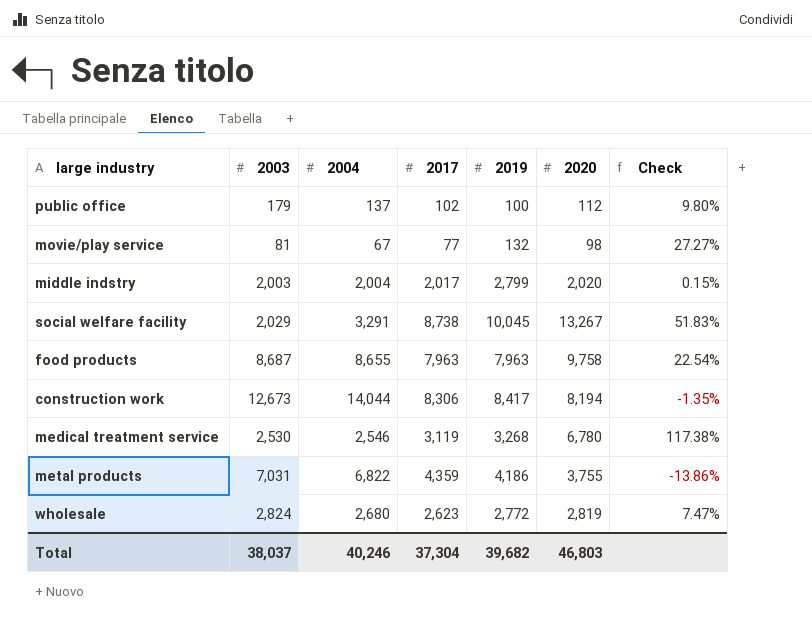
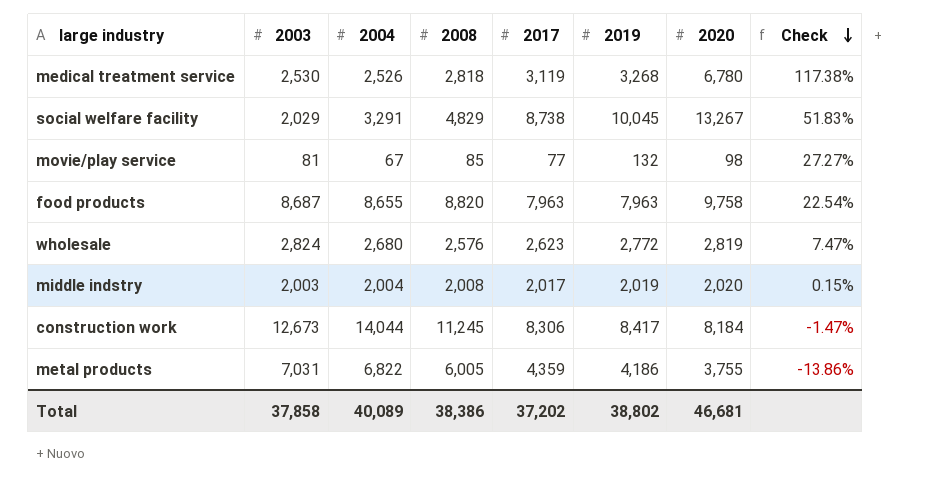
row order: none -> Check descending
column 2008 | position: none -> 4
row public office: 179 | 137 | 102 | 100 | 112 | 9.80% -> none
medical treatment service | 2004: 2,546 -> 2,526
middle indstry | 2019: 2,799 -> 2,019
construction work | 2020: 8,194 -> 8,184
construction work | Check: -1.35% -> -1.47%
Total | 2003: 38,037 -> 37,858
Total | 2004: 40,246 -> 40,089
Total | 2017: 37,304 -> 37,202
Total | 2019: 39,682 -> 38,802
Total | 2020: 46,803 -> 46,681

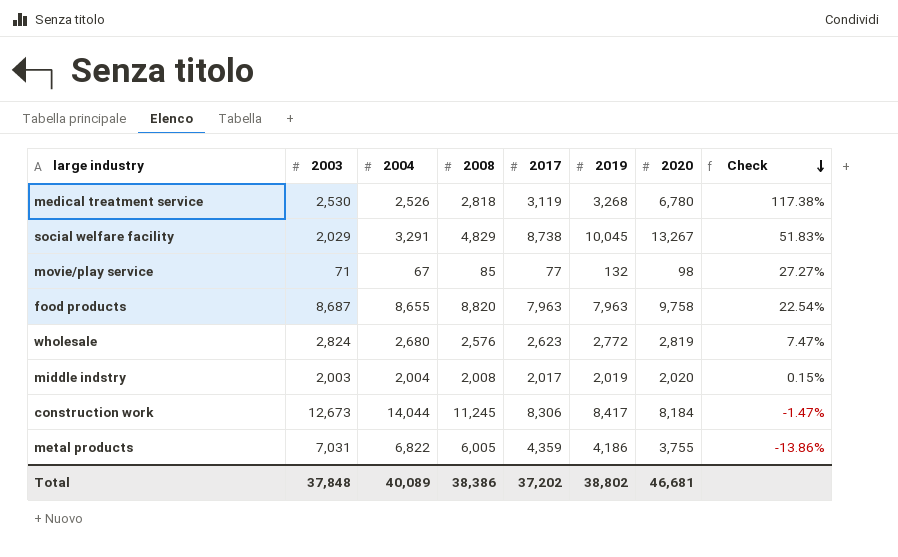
movie/play service | 2003: 81 -> 71
Total | 2003: 37,858 -> 37,848

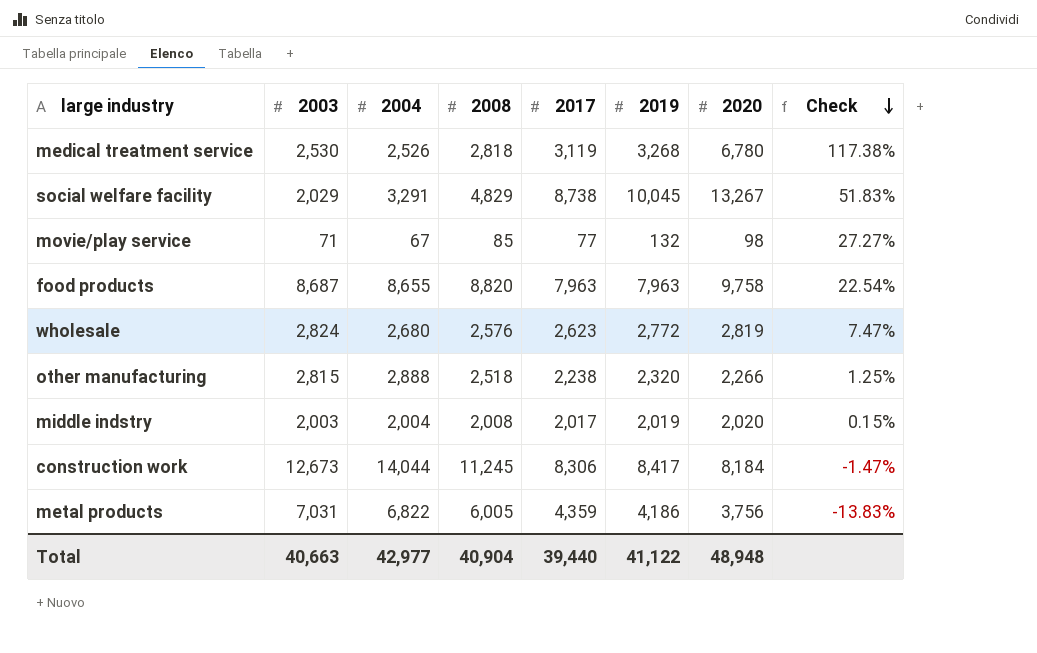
row other manufacturing: none -> 2,815 | 2,888 | 2,518 | 2,238 | 2,320 | 2,266 | 1.25%
metal products | 2020: 3,755 -> 3,756
metal products | Check: -13.86% -> -13.83%
Total | 2003: 37,848 -> 40,663
Total | 2004: 40,089 -> 42,977
Total | 2008: 38,386 -> 40,904
Total | 2017: 37,202 -> 39,440
Total | 2019: 38,802 -> 41,122
Total | 2020: 46,681 -> 48,948

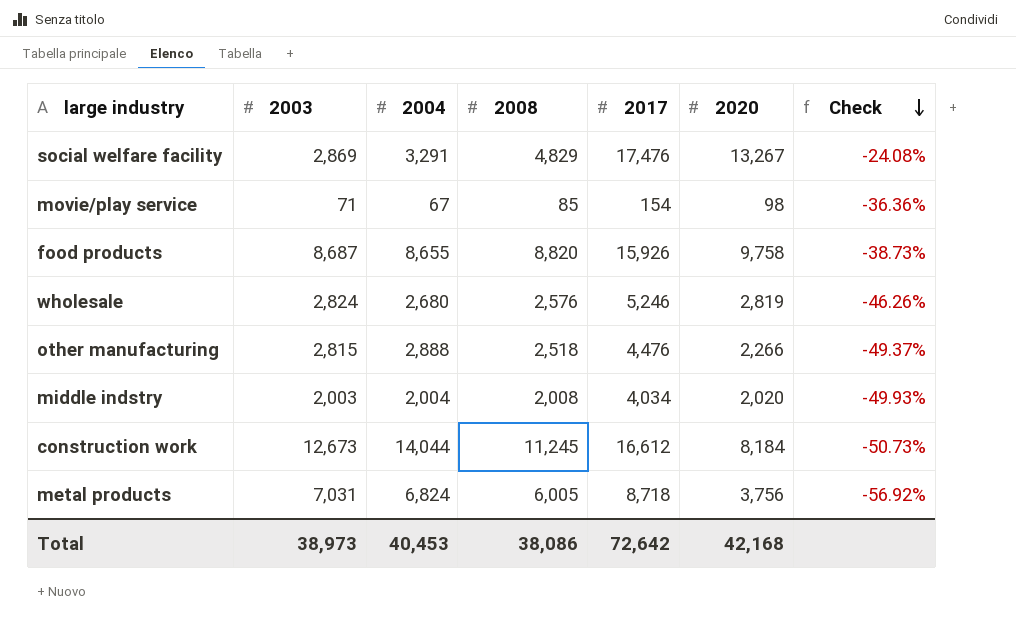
column 2019 | position: 6 -> none
row medical treatment service: 2,530 | 2,526 | 2,818 | 3,119 | 3,268 | 6,780 | 117.38% -> none
social welfare facility | 2003: 2,029 -> 2,869
social welfare facility | 2017: 8,738 -> 17,476
social welfare facility | Check: 51.83% -> -24.08%
movie/play service | 2017: 77 -> 154
movie/play service | Check: 27.27% -> -36.36%
food products | 2017: 7,963 -> 15,926
food products | Check: 22.54% -> -38.73%
wholesale | 2017: 2,623 -> 5,246
wholesale | Check: 7.47% -> -46.26%
other manufacturing | 2017: 2,238 -> 4,476
other manufacturing | Check: 1.25% -> -49.37%
middle indstry | 2017: 2,017 -> 4,034
middle indstry | Check: 0.15% -> -49.93%
construction work | 2017: 8,306 -> 16,612
construction work | Check: -1.47% -> -50.73%
metal products | 2004: 6,822 -> 6,824
metal products | 2017: 4,359 -> 8,718
metal products | Check: -13.83% -> -56.92%
Total | 2003: 40,663 -> 38,973
Total | 2004: 42,977 -> 40,453
Total | 2008: 40,904 -> 38,086
Total | 2017: 39,440 -> 72,642
Total | 2020: 48,948 -> 42,168

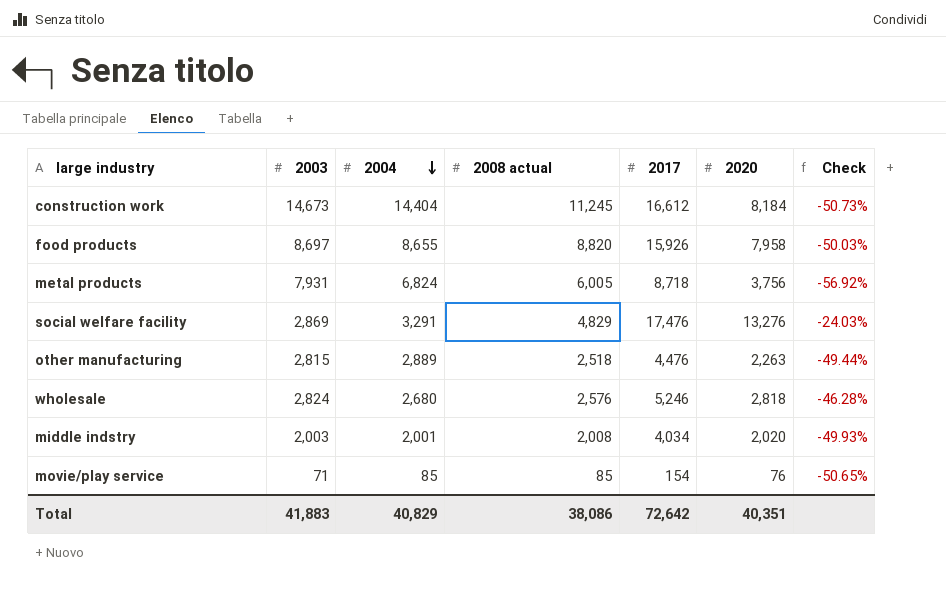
row order: Check descending -> 2004 descending
column name: 2008 -> 2008 actual
construction work | 2003: 12,673 -> 14,673
construction work | 2004: 14,044 -> 14,404
food products | 2003: 8,687 -> 8,697
food products | 2020: 9,758 -> 7,958
food products | Check: -38.73% -> -50.03%
metal products | 2003: 7,031 -> 7,931
social welfare facility | 2020: 13,267 -> 13,276
social welfare facility | Check: -24.08% -> -24.03%
other manufacturing | 2004: 2,888 -> 2,889
other manufacturing | 2020: 2,266 -> 2,263
other manufacturing | Check: -49.37% -> -49.44%
wholesale | 2020: 2,819 -> 2,818
wholesale | Check: -46.26% -> -46.28%
middle indstry | 2004: 2,004 -> 2,001
movie/play service | 2004: 67 -> 85
movie/play service | 2020: 98 -> 76
movie/play service | Check: -36.36% -> -50.65%
Total | 2003: 38,973 -> 41,883
Total | 2004: 40,453 -> 40,829
Total | 2020: 42,168 -> 40,351

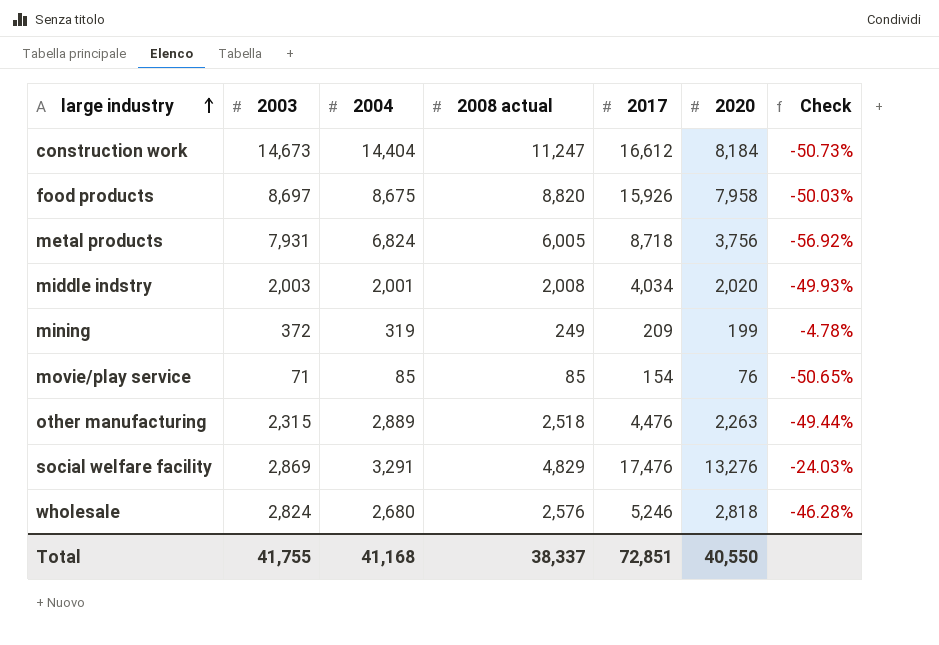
row order: 2004 descending -> large industry ascending
construction work | 2008 actual: 11,245 -> 11,247
food products | 2004: 8,655 -> 8,675
row mining: none -> 372 | 319 | 249 | 209 | 199 | -4.78%
other manufacturing | 2003: 2,815 -> 2,315
Total | 2003: 41,883 -> 41,755
Total | 2004: 40,829 -> 41,168
Total | 2008 actual: 38,086 -> 38,337
Total | 2017: 72,642 -> 72,851
Total | 2020: 40,351 -> 40,550

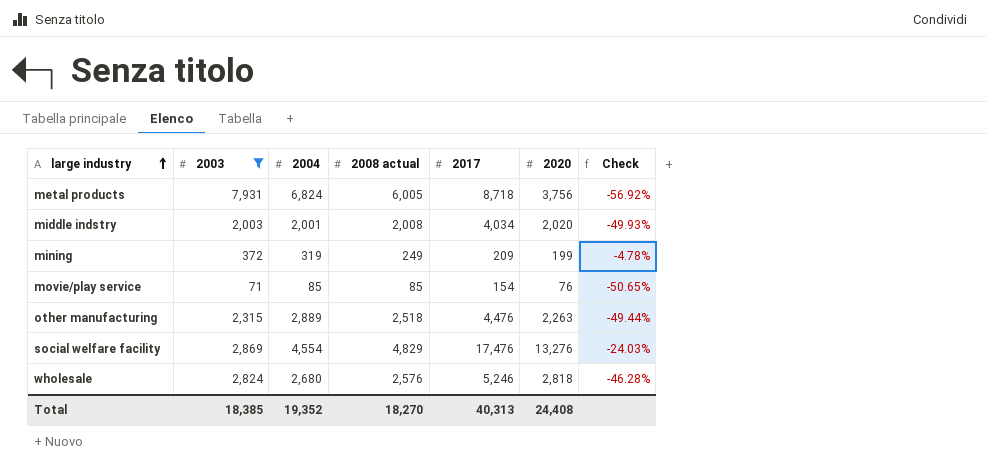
filter: none -> 2003 <= 7,931
social welfare facility | 2004: 3,291 -> 4,554
Total | 2003: 41,755 -> 18,385
Total | 2004: 41,168 -> 19,352
Total | 2008 actual: 38,337 -> 18,270
Total | 2017: 72,851 -> 40,313
Total | 2020: 40,550 -> 24,408

